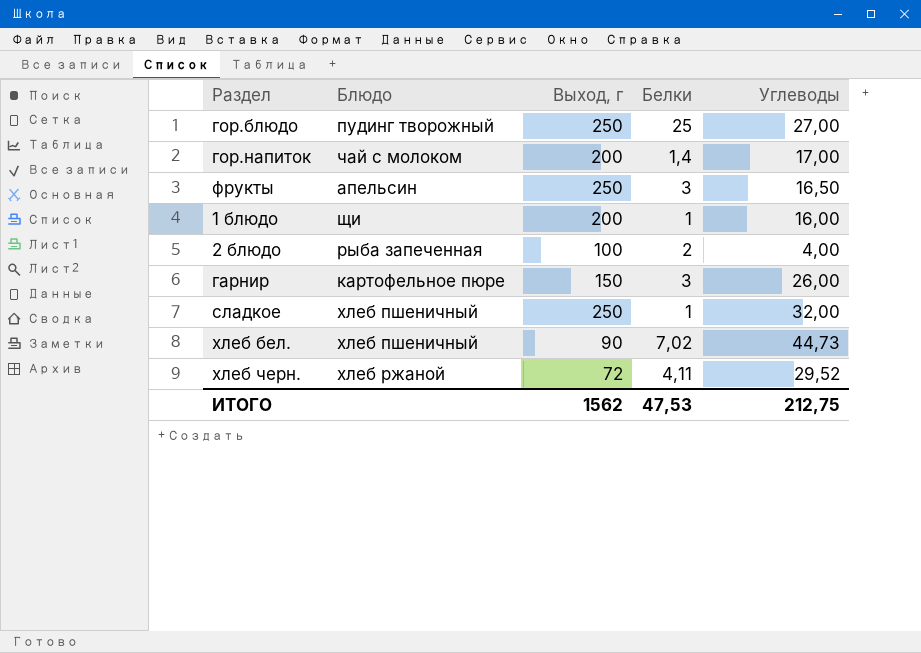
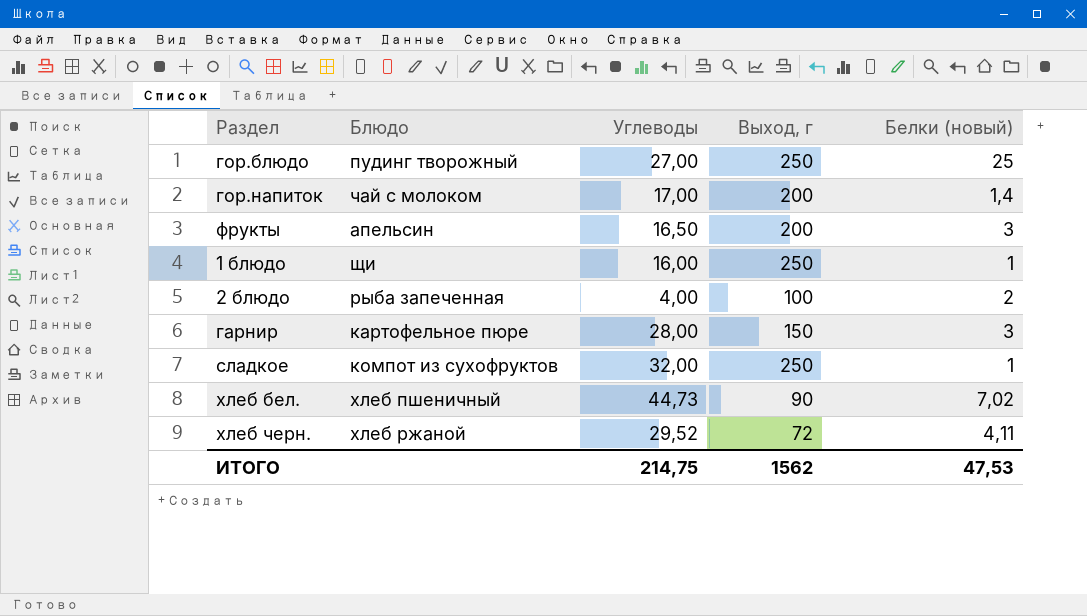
column Углеводы | position: 5 -> 3
column name: Белки -> Белки (новый)
фрукты | Выход, г: 250 -> 200
1 блюдо | Выход, г: 200 -> 250
гарнир | Углеводы: 26,00 -> 28,00
сладкое | Блюдо: хлеб пшеничный -> компот из сухофруктов
ИТОГО | Углеводы: 212,75 -> 214,75

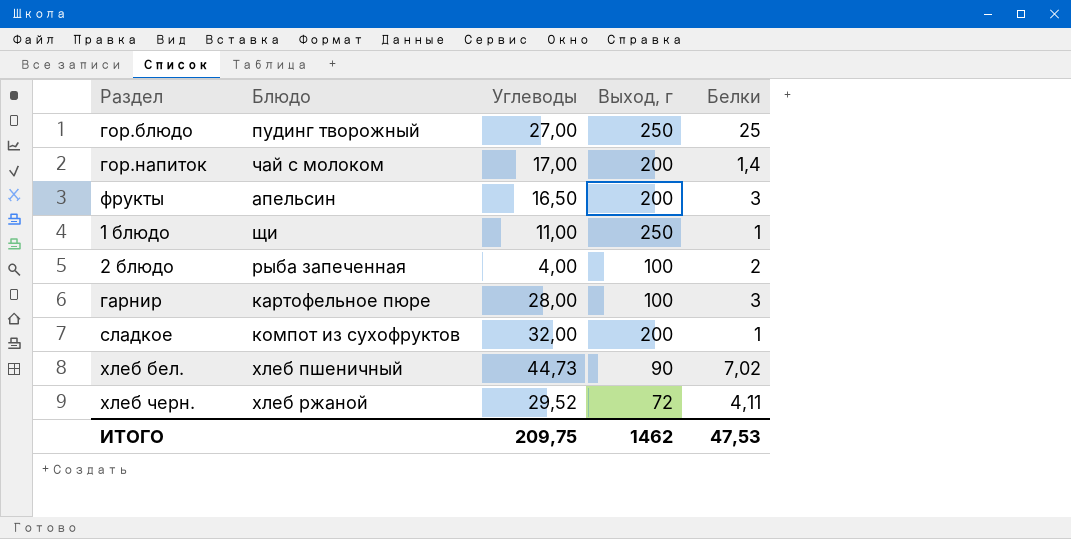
column name: Белки (новый) -> Белки
1 блюдо | Углеводы: 16,00 -> 11,00
гарнир | Выход, г: 150 -> 100
сладкое | Выход, г: 250 -> 200
ИТОГО | Углеводы: 214,75 -> 209,75
ИТОГО | Выход, г: 1562 -> 1462

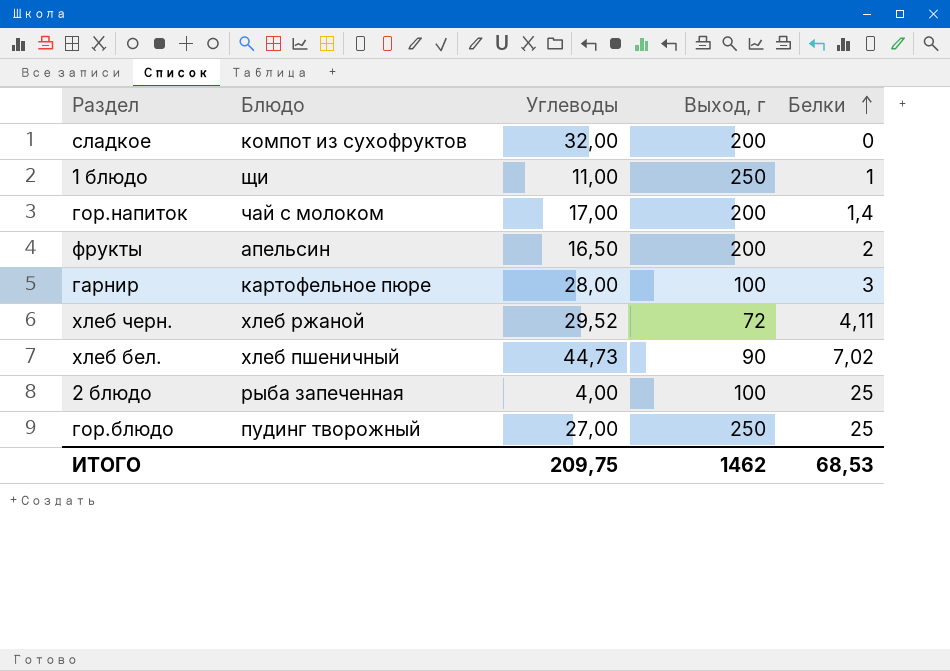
row order: none -> Белки ascending
сладкое | Белки: 1 -> 0
фрукты | Белки: 3 -> 2
2 блюдо | Белки: 2 -> 25
ИТОГО | Белки: 47,53 -> 68,53

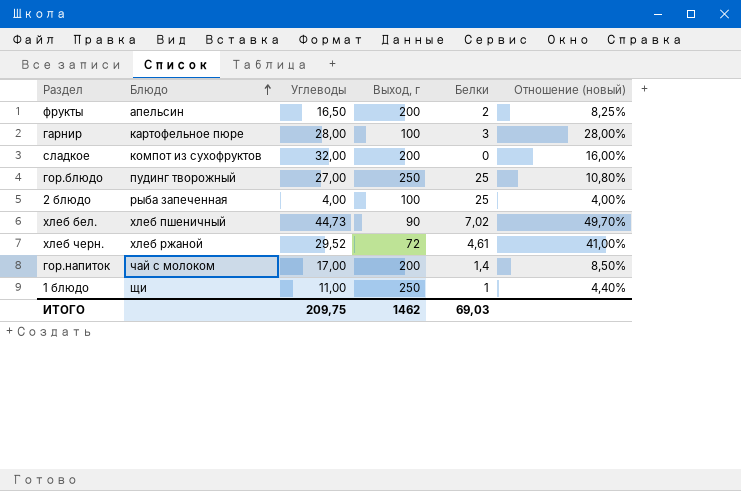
row order: Белки ascending -> Блюдо ascending
column Отношение (новый) | formula: none -> [Углеводы] / [Выход, г]
хлеб черн. | Белки: 4,11 -> 4,61
ИТОГО | Белки: 68,53 -> 69,03

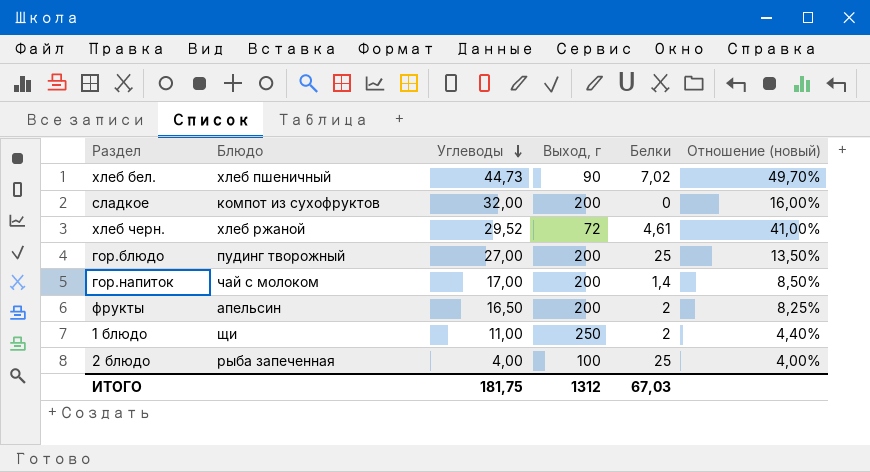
row order: Блюдо ascending -> Углеводы descending
row гарнир: картофельное пюре | 28,00 | 100 | 3 | 28,00% -> none
гор.блюдо | Выход, г: 250 -> 200
гор.блюдо | Отношение (новый): 10,80% -> 13,50%
1 блюдо | Белки: 1 -> 2
ИТОГО | Углеводы: 209,75 -> 181,75
ИТОГО | Выход, г: 1462 -> 1312
ИТОГО | Белки: 69,03 -> 67,03

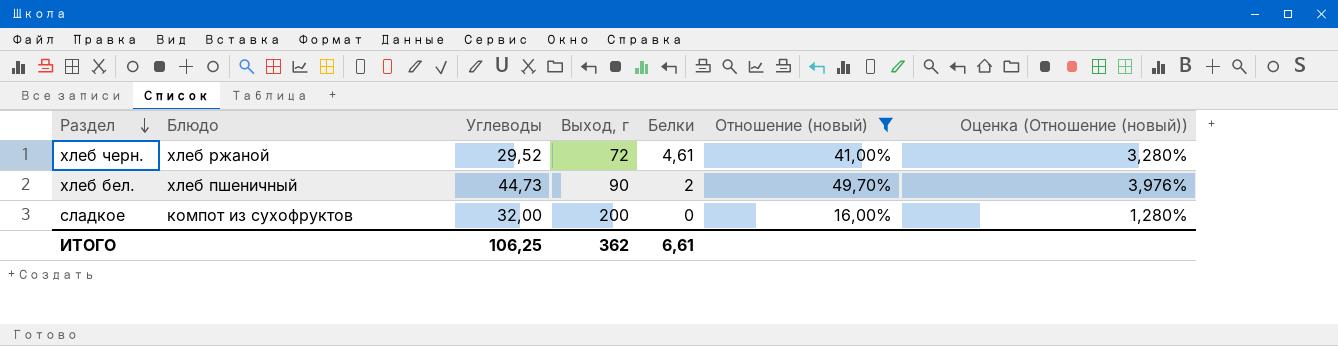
filter: none -> Отношение (новый) >= 16,00%
row order: Углеводы descending -> Раздел descending
column Оценка (Отношение (новый)) | formula: none -> [Отношение (новый)] * 0,08
хлеб бел. | Белки: 7,02 -> 2
ИТОГО | Углеводы: 181,75 -> 106,25
ИТОГО | Выход, г: 1312 -> 362
ИТОГО | Белки: 67,03 -> 6,61

